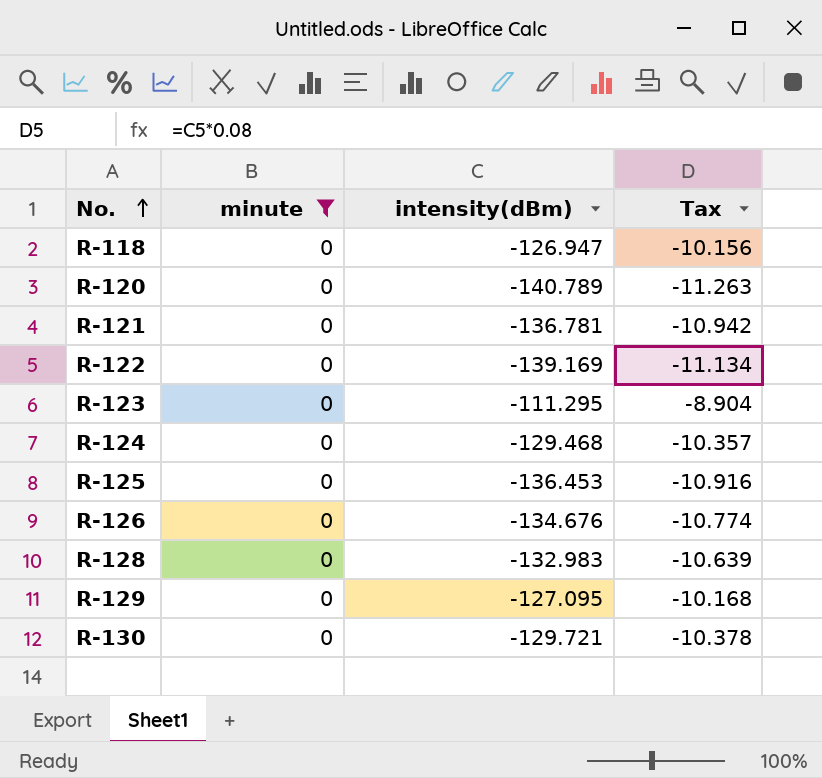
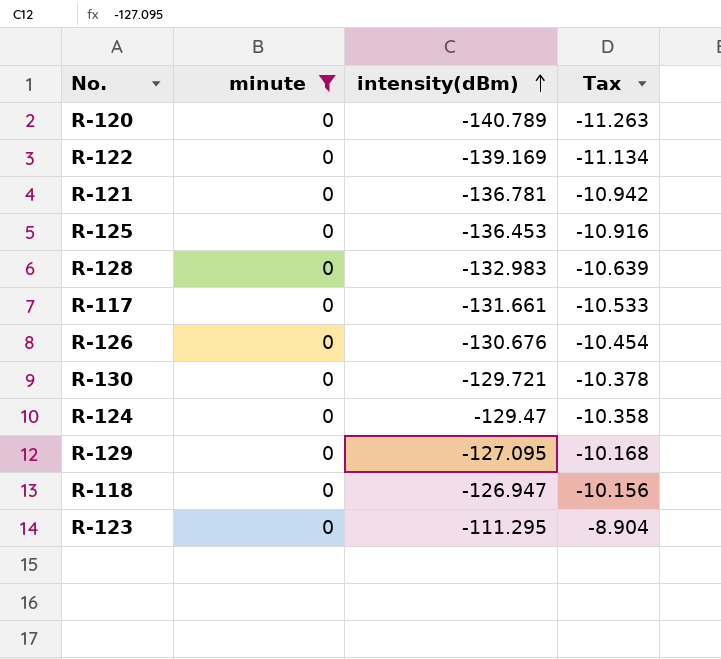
row order: No. ascending -> intensity(dBm) ascending
row R-117: none -> 0 | -131.661 | -10.533
R-126 | intensity(dBm): -134.676 -> -130.676
R-126 | Tax: -10.774 -> -10.454
R-124 | intensity(dBm): -129.468 -> -129.47
R-124 | Tax: -10.357 -> -10.358

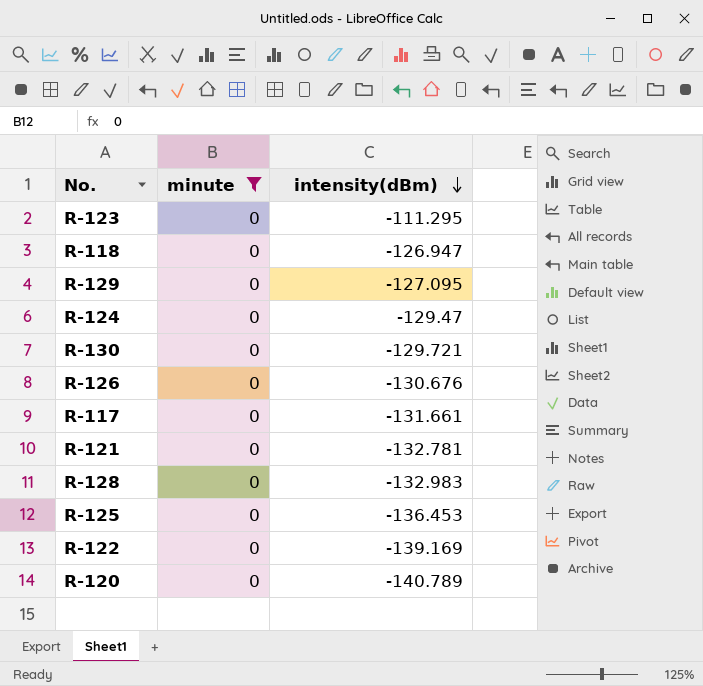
row order: intensity(dBm) ascending -> intensity(dBm) descending
column Tax | formula: [intensity(dBm)] * 0.08 -> none
R-121 | intensity(dBm): -136.781 -> -132.781

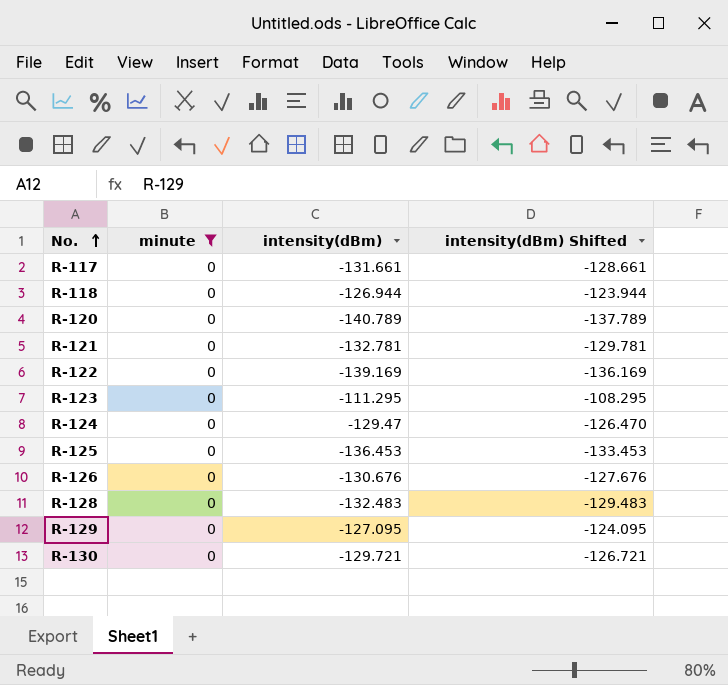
row order: intensity(dBm) descending -> No. ascending
column intensity(dBm) Shifted | formula: none -> [intensity(dBm)] + 3
R-118 | intensity(dBm): -126.947 -> -126.944
R-128 | intensity(dBm): -132.983 -> -132.483

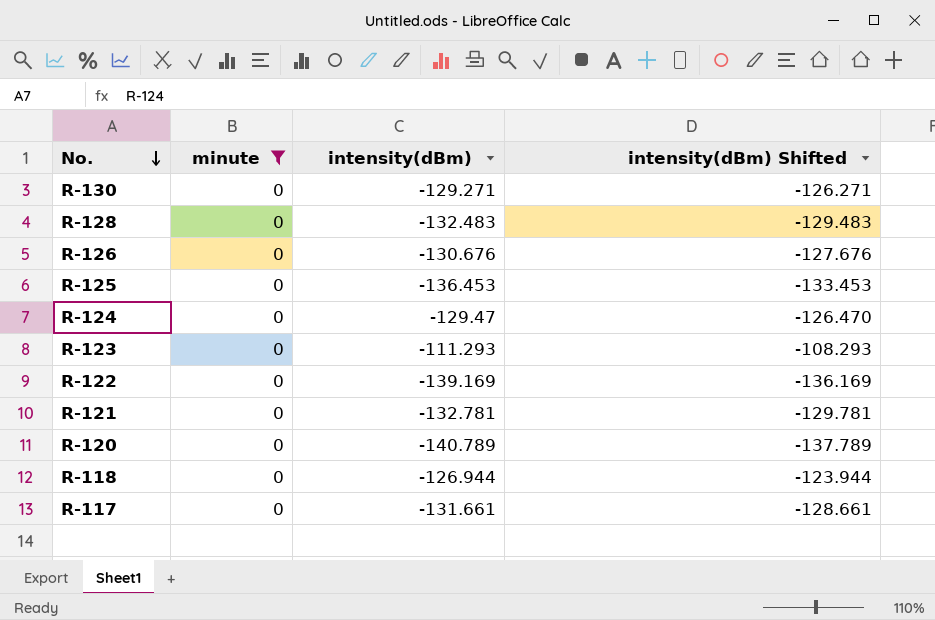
row order: No. ascending -> No. descending
row R-129: 0 | -127.095 | -124.095 -> none
R-130 | intensity(dBm): -129.721 -> -129.271
R-130 | intensity(dBm) Shifted: -126.721 -> -126.271
R-123 | intensity(dBm): -111.295 -> -111.293
R-123 | intensity(dBm) Shifted: -108.295 -> -108.293

